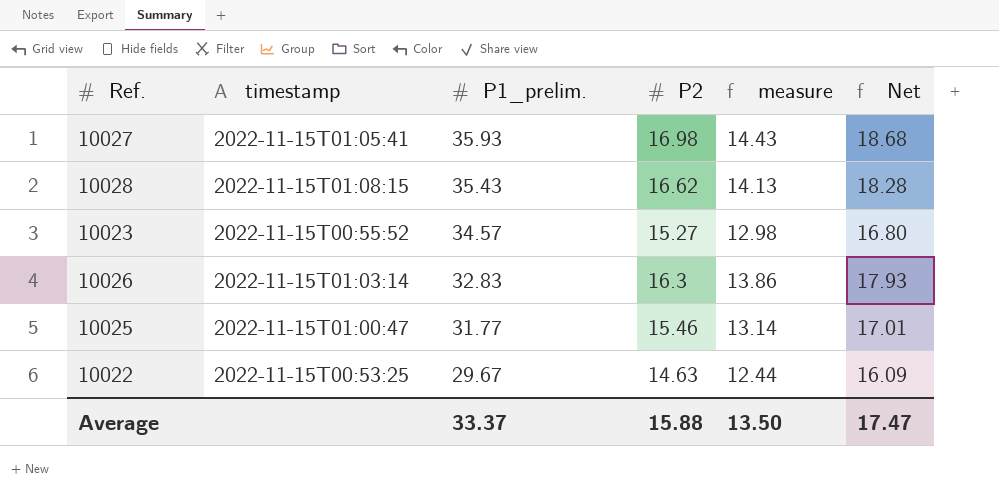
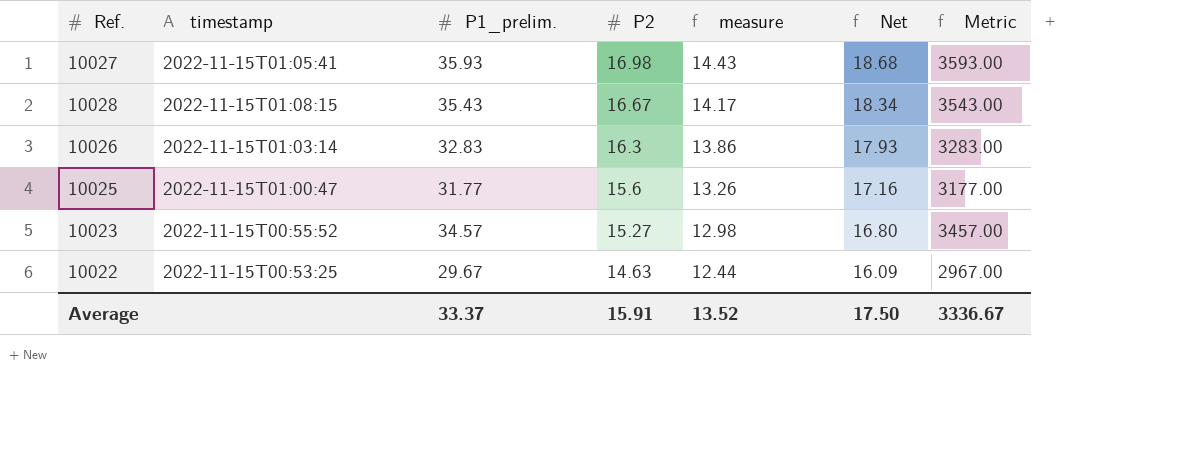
row order: P1_prelim. descending -> P2 descending
column Metric | formula: none -> [P1_prelim.] * 100
10028 | P2: 16.62 -> 16.67
10028 | measure: 14.13 -> 14.17
10028 | Net: 18.28 -> 18.34
10025 | P2: 15.46 -> 15.6
10025 | measure: 13.14 -> 13.26
10025 | Net: 17.01 -> 17.16
Average | P2: 15.88 -> 15.91
Average | measure: 13.50 -> 13.52
Average | Net: 17.47 -> 17.50

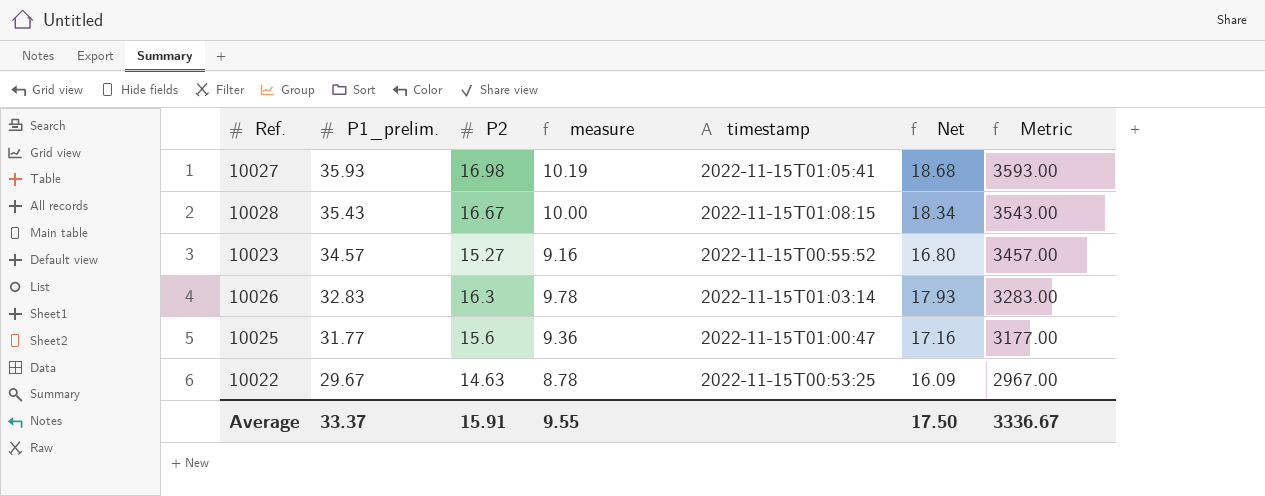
row order: P2 descending -> P1_prelim. descending
column measure | formula: [P2] * 0.85 -> [P2] * 0.6
column timestamp | position: 2 -> 5
Average | measure: 13.52 -> 9.55

